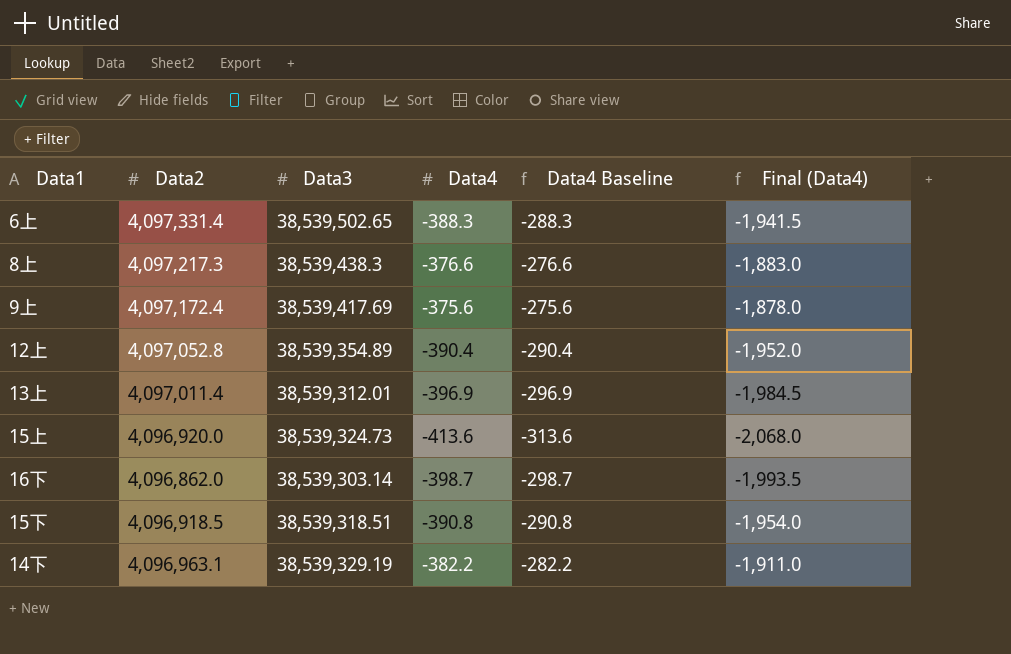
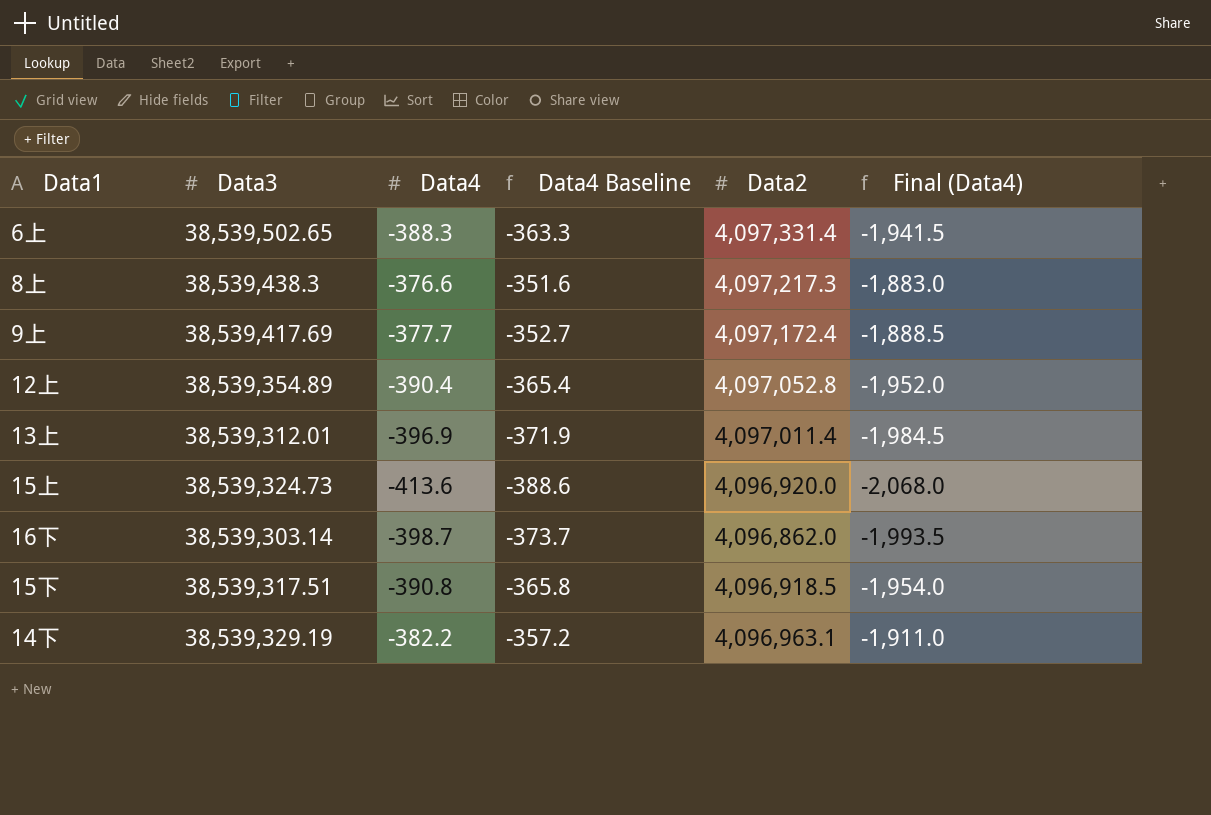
column Data4 Baseline | formula: [Data4] + 100 -> [Data4] + 25
column Data2 | position: 2 -> 5
9上 | Data4: -375.6 -> -377.7
9上 | Final (Data4): -1,878.0 -> -1,888.5
15下 | Data3: 38,539,318.51 -> 38,539,317.51

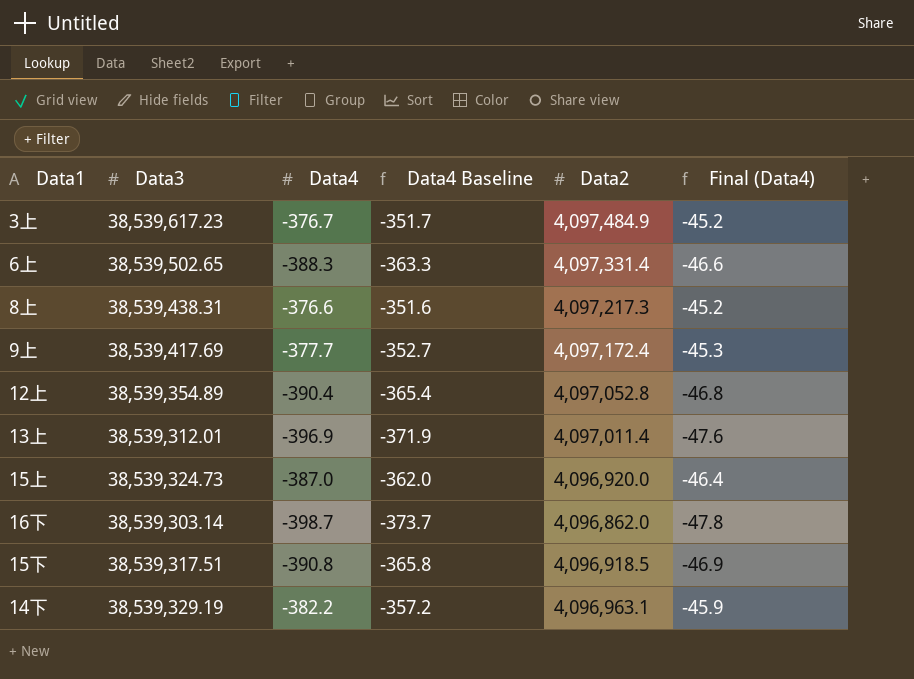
column Final (Data4) | formula: [Data4] * 5 -> [Data4] * 0.12
row 3上: none -> 38,539,617.23 | -376.7 | -351.7 | 4,097,484.9 | -45.2
8上 | Data3: 38,539,438.3 -> 38,539,438.31
15上 | Data4: -413.6 -> -387.0
15上 | Data4 Baseline: -388.6 -> -362.0

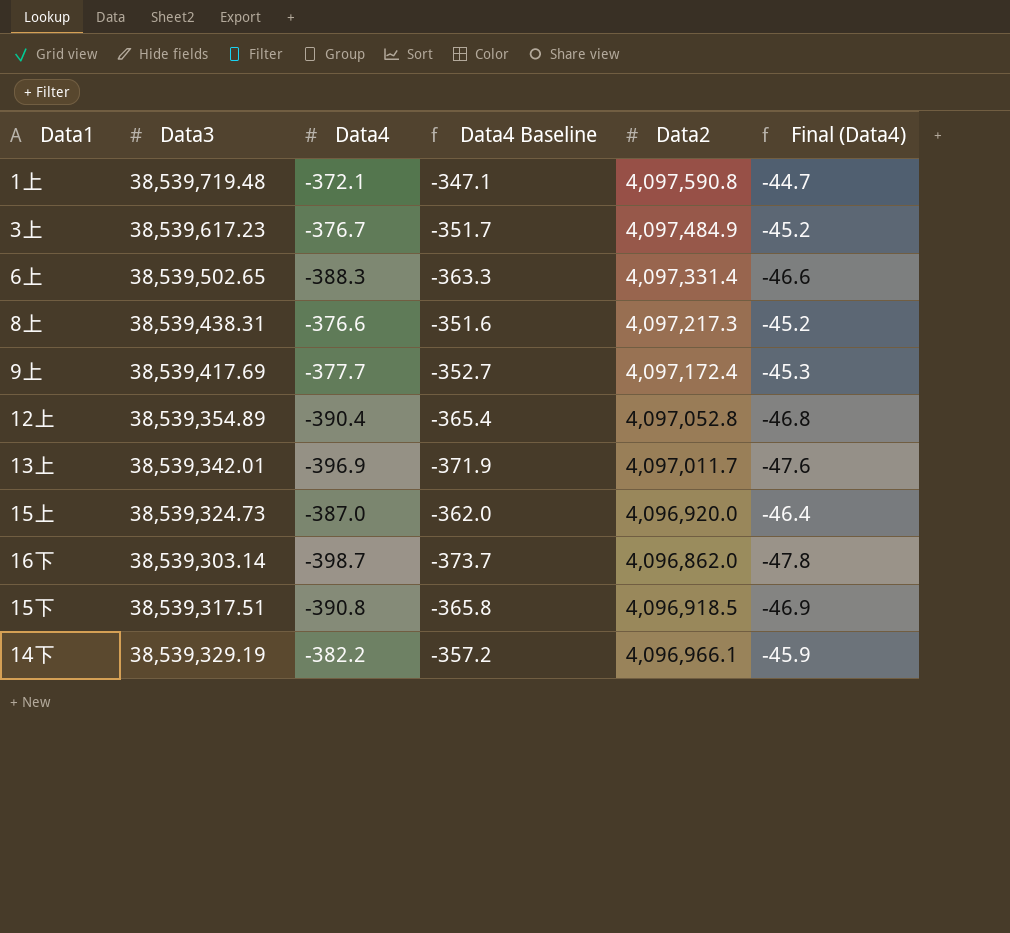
row 1上: none -> 38,539,719.48 | -372.1 | -347.1 | 4,097,590.8 | -44.7
13上 | Data3: 38,539,312.01 -> 38,539,342.01
13上 | Data2: 4,097,011.4 -> 4,097,011.7
14下 | Data2: 4,096,963.1 -> 4,096,966.1

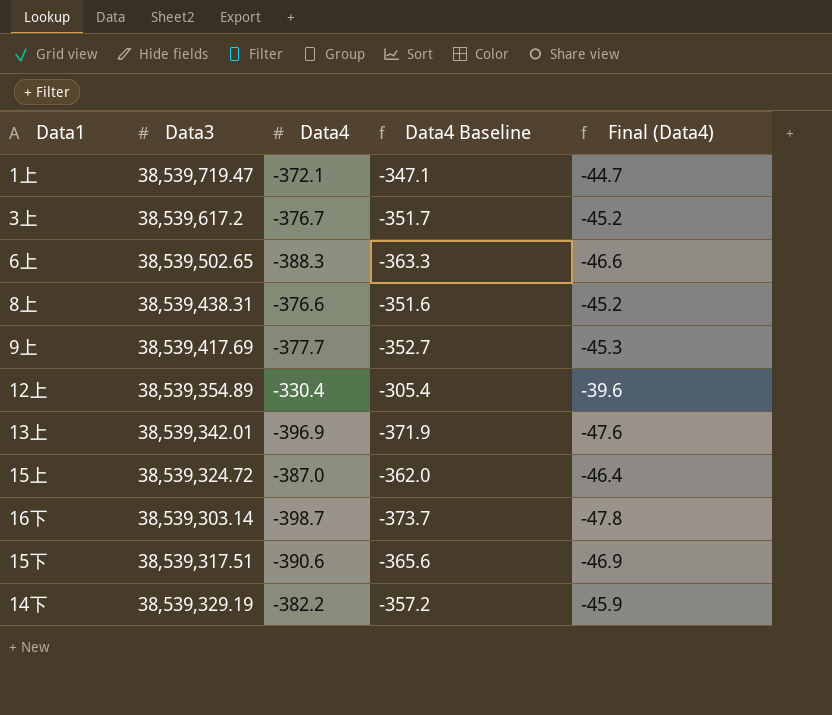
column Data2 | position: 5 -> none
1上 | Data3: 38,539,719.48 -> 38,539,719.47
3上 | Data3: 38,539,617.23 -> 38,539,617.2
12上 | Data4: -390.4 -> -330.4
12上 | Data4 Baseline: -365.4 -> -305.4
12上 | Final (Data4): -46.8 -> -39.6
15上 | Data3: 38,539,324.73 -> 38,539,324.72
15下 | Data4: -390.8 -> -390.6
15下 | Data4 Baseline: -365.8 -> -365.6

